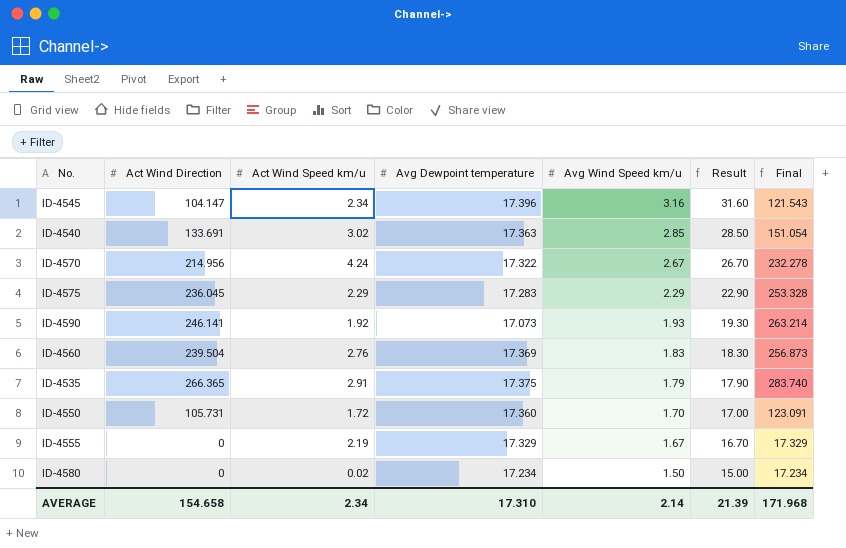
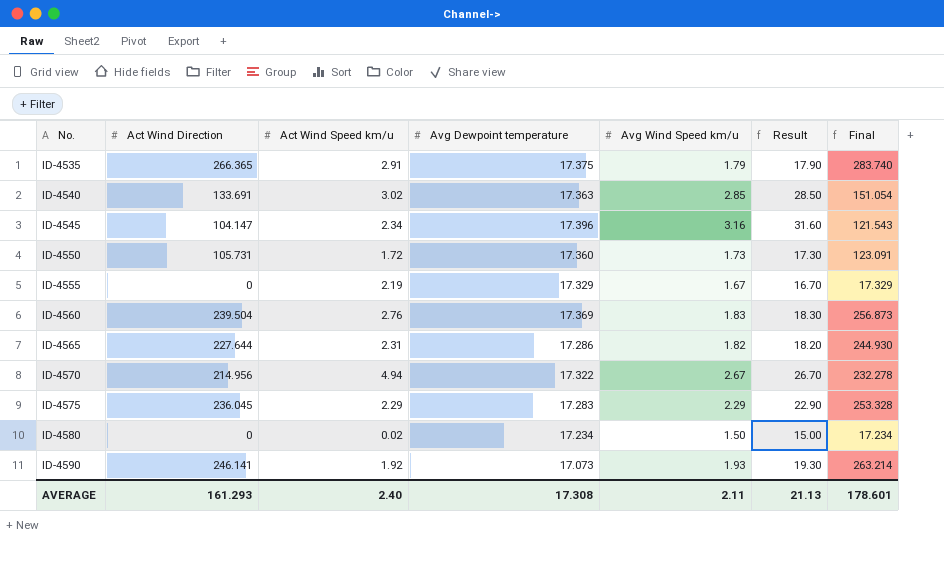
row order: Avg Wind Speed km/u descending -> No. ascending
ID-4550 | Avg Wind Speed km/u: 1.70 -> 1.73
ID-4550 | Result: 17.00 -> 17.30
row ID-4565: none -> 227.644 | 2.31 | 17.286 | 1.82 | 18.20 | 244.930
ID-4570 | Act Wind Speed km/u: 4.24 -> 4.94
AVERAGE | Act Wind Direction: 154.658 -> 161.293
AVERAGE | Act Wind Speed km/u: 2.34 -> 2.40
AVERAGE | Avg Dewpoint temperature: 17.310 -> 17.308
AVERAGE | Avg Wind Speed km/u: 2.14 -> 2.11
AVERAGE | Result: 21.39 -> 21.13
AVERAGE | Final: 171.968 -> 178.601

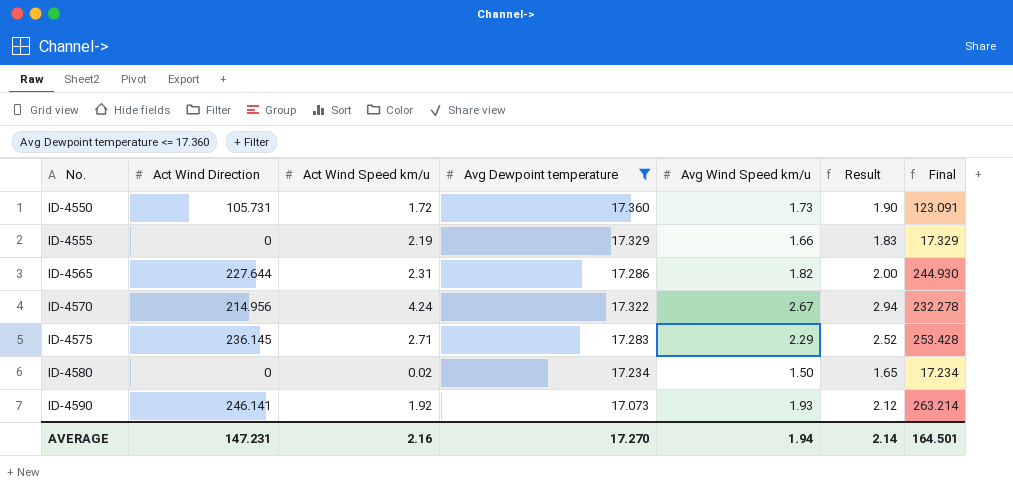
filter: none -> Avg Dewpoint temperature <= 17.360
column Result | formula: [Avg Wind Speed km/u] * 10 -> [Avg Wind Speed km/u] * 1.1
ID-4555 | Avg Wind Speed km/u: 1.67 -> 1.66
ID-4570 | Act Wind Speed km/u: 4.94 -> 4.24
ID-4575 | Act Wind Direction: 236.045 -> 236.145
ID-4575 | Act Wind Speed km/u: 2.29 -> 2.71
ID-4575 | Final: 253.328 -> 253.428
AVERAGE | Act Wind Direction: 161.293 -> 147.231
AVERAGE | Act Wind Speed km/u: 2.40 -> 2.16
AVERAGE | Avg Dewpoint temperature: 17.308 -> 17.270
AVERAGE | Avg Wind Speed km/u: 2.11 -> 1.94
AVERAGE | Result: 21.13 -> 2.14
AVERAGE | Final: 178.601 -> 164.501

